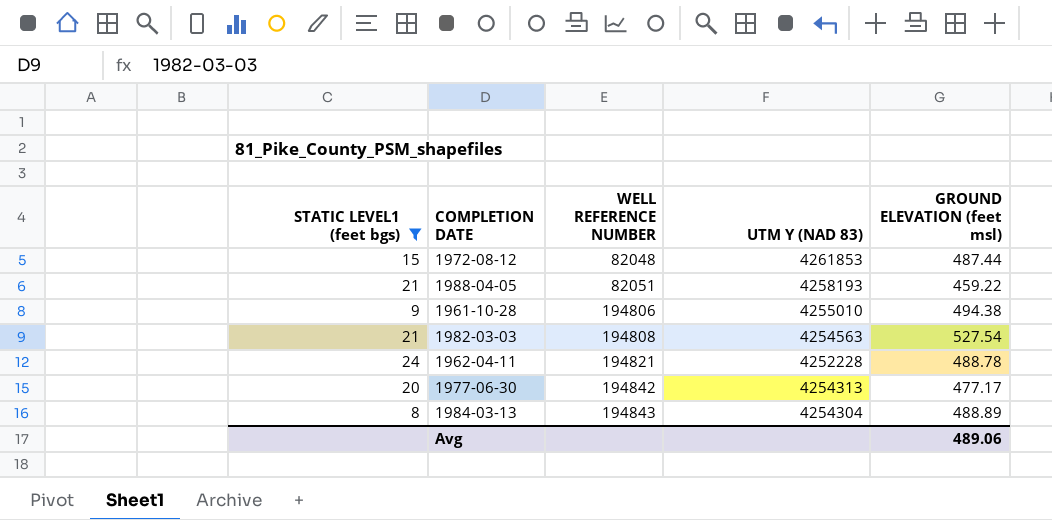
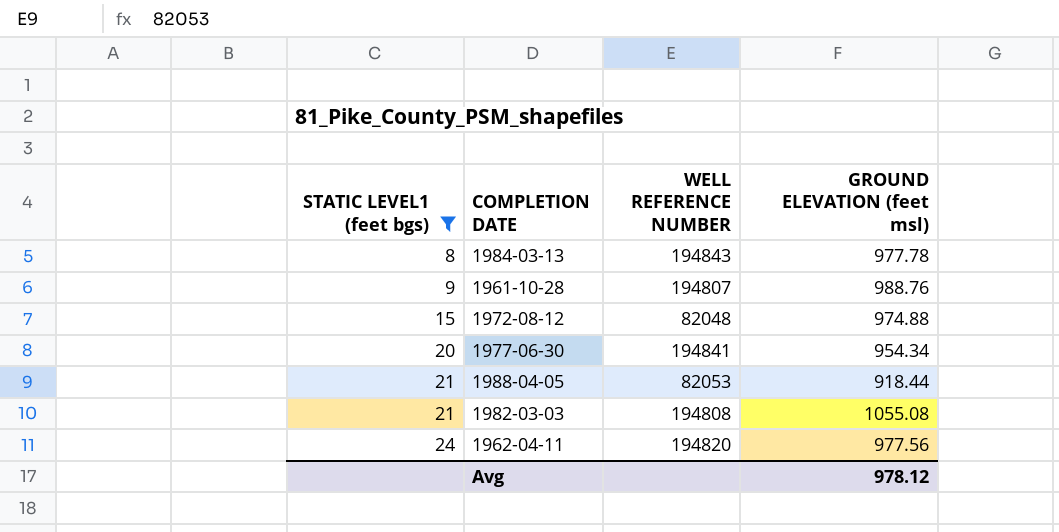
row order: WELL REFERENCE NUMBER ascending -> STATIC LEVEL1 (feet bgs) ascending
column UTM Y (NAD 83) | position: 4 -> none
1984-03-13 | GROUND ELEVATION (feet msl): 488.89 -> 977.78
1961-10-28 | WELL REFERENCE NUMBER: 194806 -> 194807
1961-10-28 | GROUND ELEVATION (feet msl): 494.38 -> 988.76
1972-08-12 | GROUND ELEVATION (feet msl): 487.44 -> 974.88
1977-06-30 | WELL REFERENCE NUMBER: 194842 -> 194841
1977-06-30 | GROUND ELEVATION (feet msl): 477.17 -> 954.34
1988-04-05 | WELL REFERENCE NUMBER: 82051 -> 82053
1988-04-05 | GROUND ELEVATION (feet msl): 459.22 -> 918.44
1982-03-03 | GROUND ELEVATION (feet msl): 527.54 -> 1055.08
1962-04-11 | WELL REFERENCE NUMBER: 194821 -> 194820
1962-04-11 | GROUND ELEVATION (feet msl): 488.78 -> 977.56
Avg | GROUND ELEVATION (feet msl): 489.06 -> 978.12

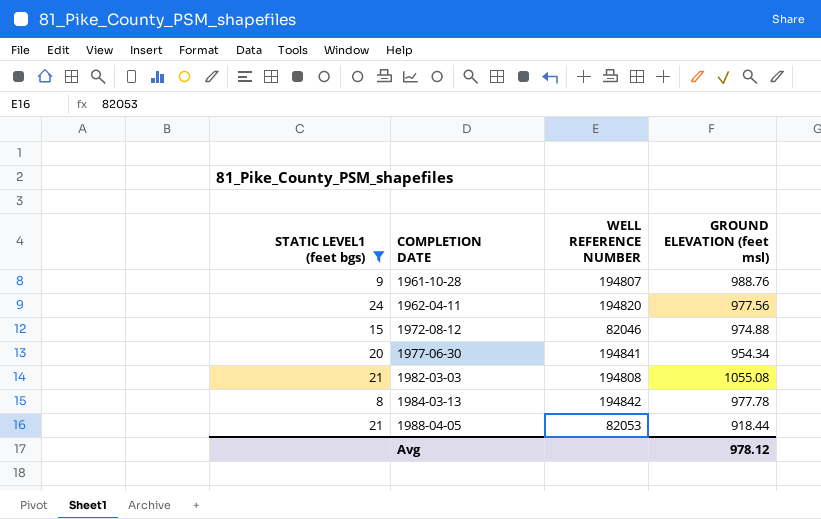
row order: STATIC LEVEL1 (feet bgs) ascending -> COMPLETION DATE ascending
1972-08-12 | WELL REFERENCE NUMBER: 82048 -> 82046
1984-03-13 | WELL REFERENCE NUMBER: 194843 -> 194842

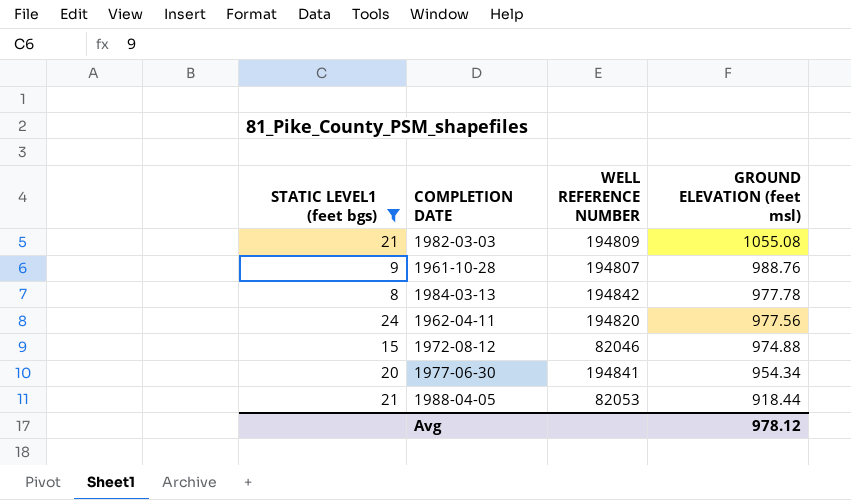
row order: COMPLETION DATE ascending -> GROUND ELEVATION (feet msl) descending
1982-03-03 | WELL REFERENCE NUMBER: 194808 -> 194809

